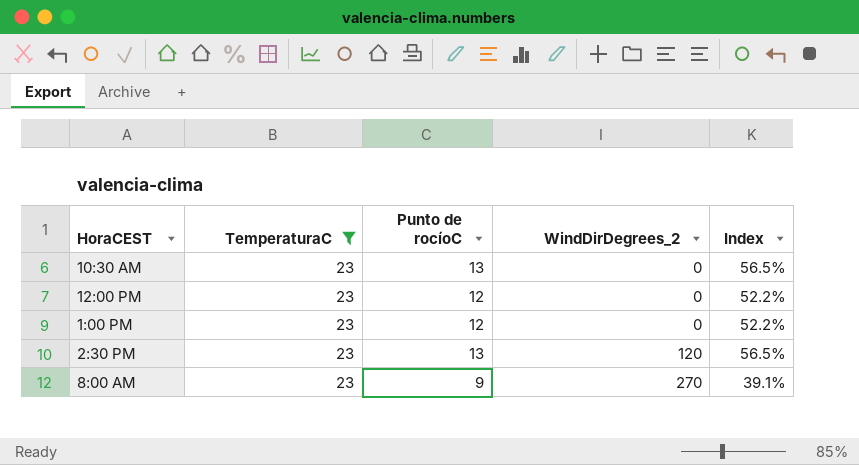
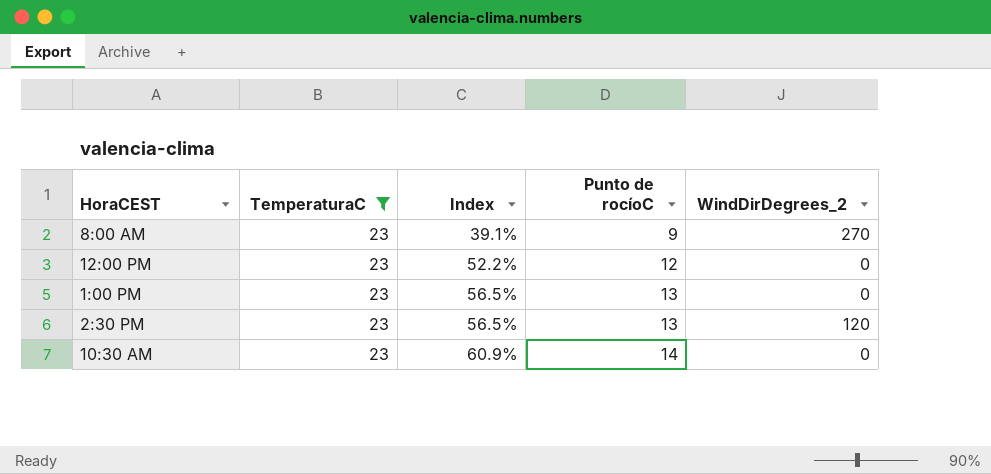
row order: WindDirDegrees_2 ascending -> Index ascending
column Index | position: 5 -> 3
1:00 PM | Index: 52.2% -> 56.5%
1:00 PM | Punto de rocíoC: 12 -> 13
10:30 AM | Index: 56.5% -> 60.9%
10:30 AM | Punto de rocíoC: 13 -> 14

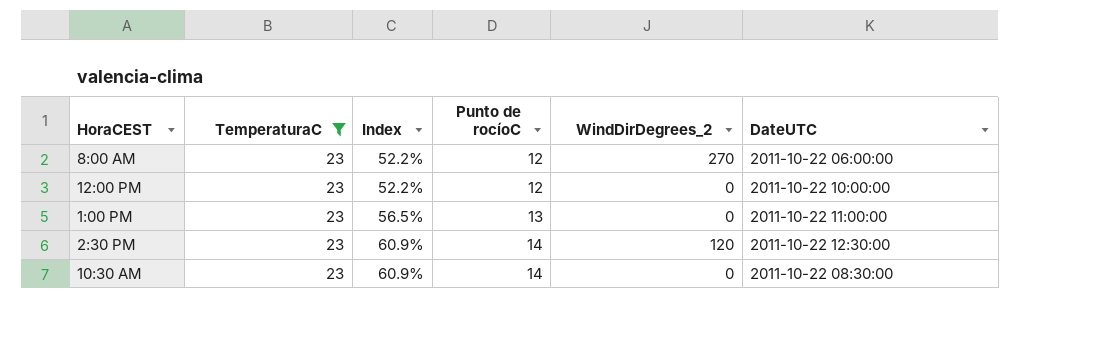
column DateUTC | position: none -> 6
8:00 AM | Index: 39.1% -> 52.2%
8:00 AM | Punto de rocíoC: 9 -> 12
2:30 PM | Index: 56.5% -> 60.9%
2:30 PM | Punto de rocíoC: 13 -> 14

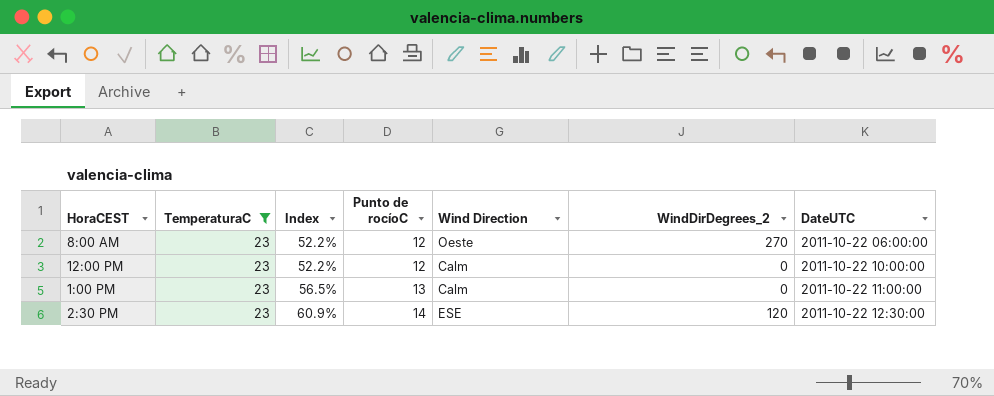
column Wind Direction | position: none -> 5
row 10:30 AM: 23 | 60.9% | 14 | 0 | 2011-10-22 08:30:00 -> none

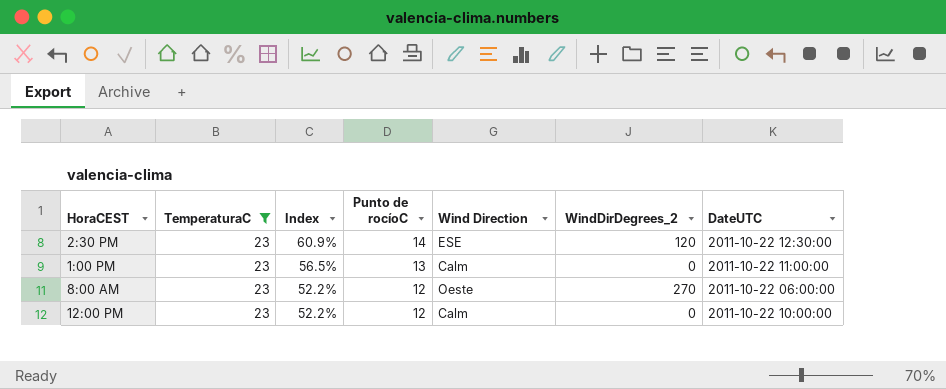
row order: Index ascending -> Index descending

